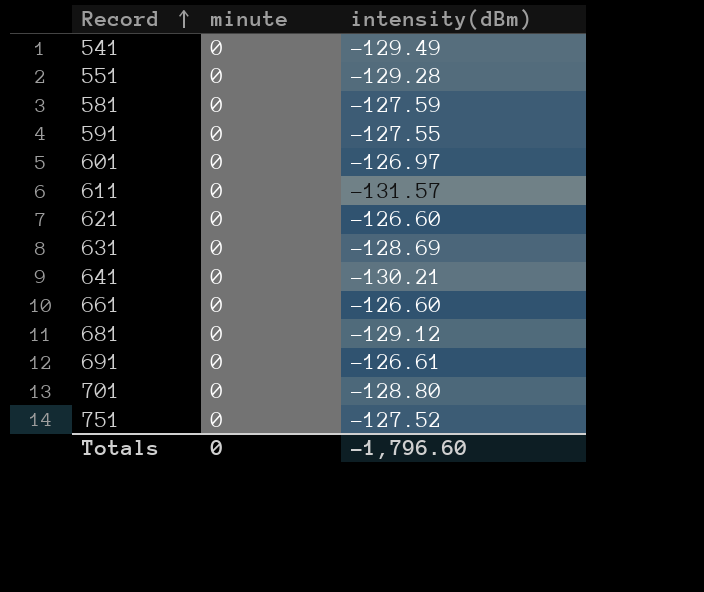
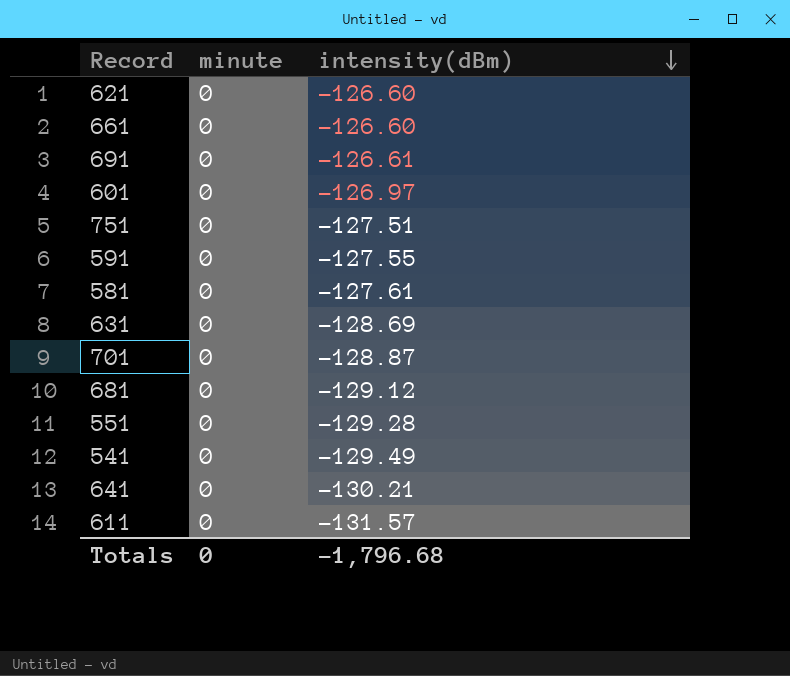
row order: Record ascending -> intensity(dBm) descending
751 | intensity(dBm): -127.52 -> -127.51
581 | intensity(dBm): -127.59 -> -127.61
701 | intensity(dBm): -128.80 -> -128.87
Totals | intensity(dBm): -1,796.60 -> -1,796.68

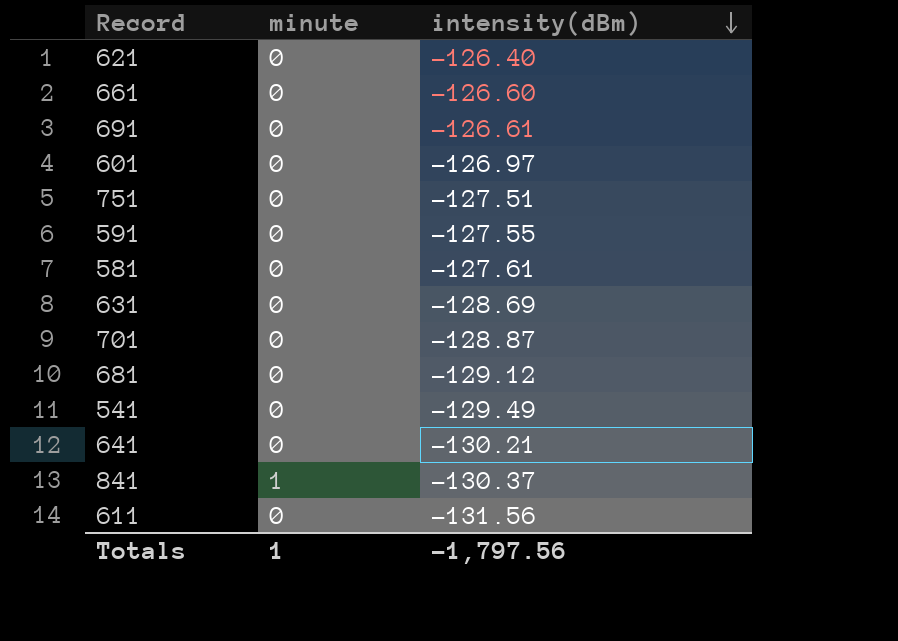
row 551: 0 | -129.28 -> none
621 | intensity(dBm): -126.60 -> -126.40
row 841: none -> 1 | -130.37
611 | intensity(dBm): -131.57 -> -131.56
Totals | minute: 0 -> 1
Totals | intensity(dBm): -1,796.68 -> -1,797.56

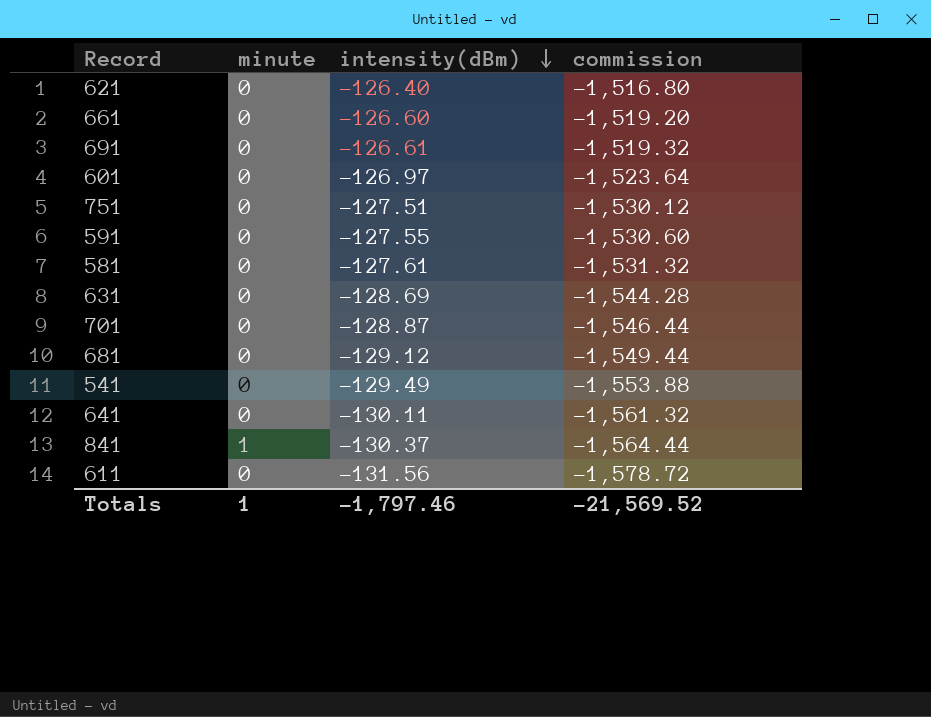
column commission | formula: none -> [intensity(dBm)] * 12
641 | intensity(dBm): -130.21 -> -130.11
Totals | intensity(dBm): -1,797.56 -> -1,797.46

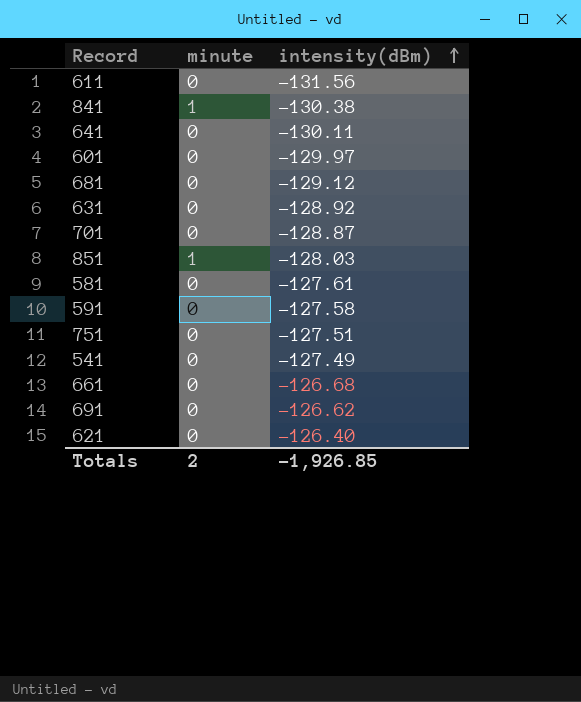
row order: intensity(dBm) descending -> intensity(dBm) ascending
column commission | formula: [intensity(dBm)] * 12 -> none
841 | intensity(dBm): -130.37 -> -130.38
601 | intensity(dBm): -126.97 -> -129.97
631 | intensity(dBm): -128.69 -> -128.92
row 851: none -> 1 | -128.03
591 | intensity(dBm): -127.55 -> -127.58
541 | intensity(dBm): -129.49 -> -127.49
661 | intensity(dBm): -126.60 -> -126.68
691 | intensity(dBm): -126.61 -> -126.62
Totals | minute: 1 -> 2
Totals | intensity(dBm): -1,797.46 -> -1,926.85

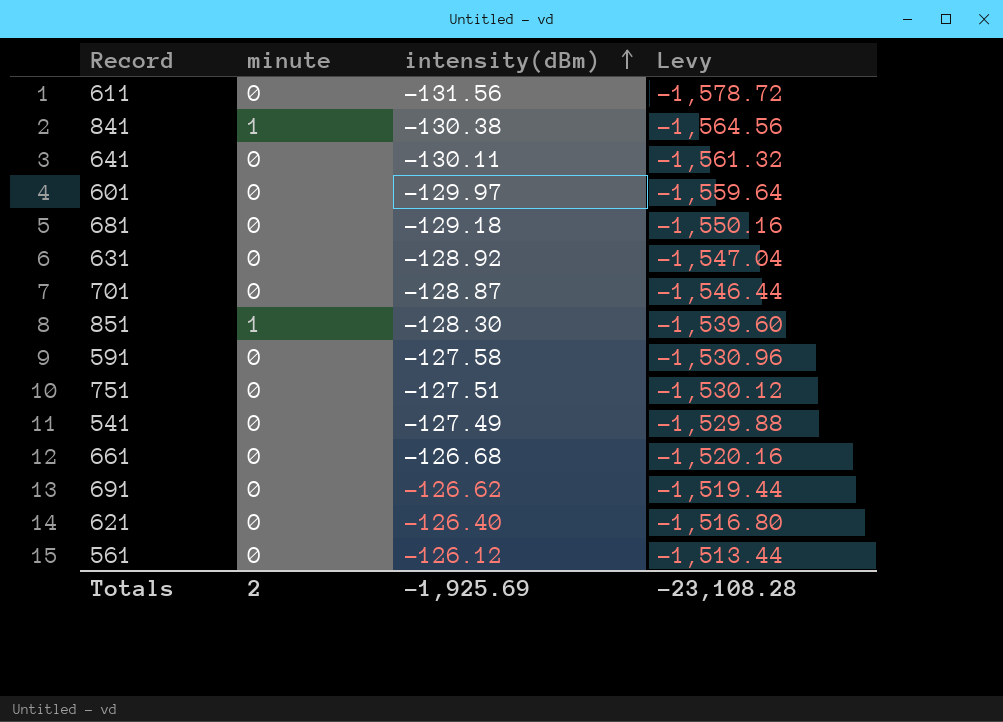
column Levy | formula: none -> [intensity(dBm)] * 12
row 581: 0 | -127.61 -> none
681 | intensity(dBm): -129.12 -> -129.18
851 | intensity(dBm): -128.03 -> -128.30
row 561: none -> 0 | -126.12 | -1,513.44
Totals | intensity(dBm): -1,926.85 -> -1,925.69

